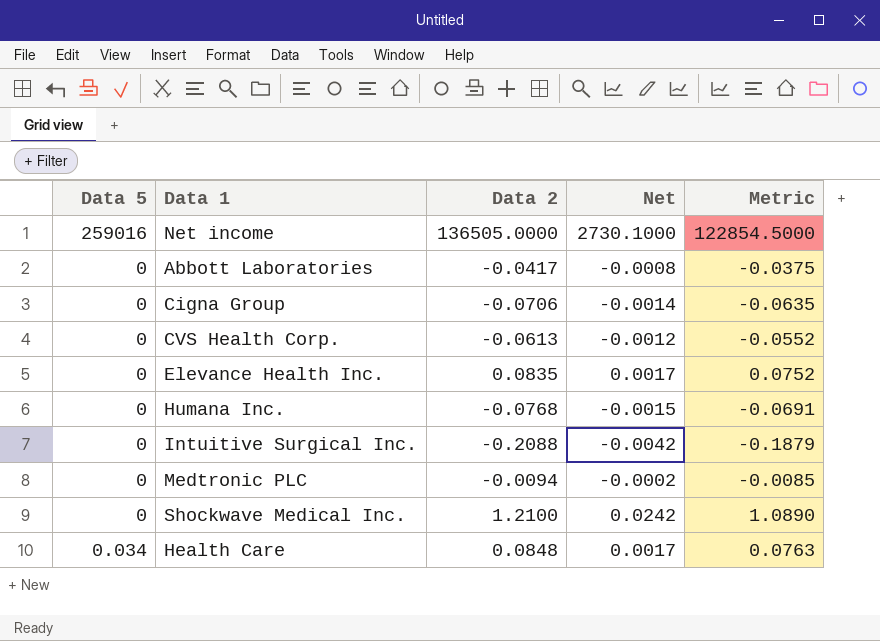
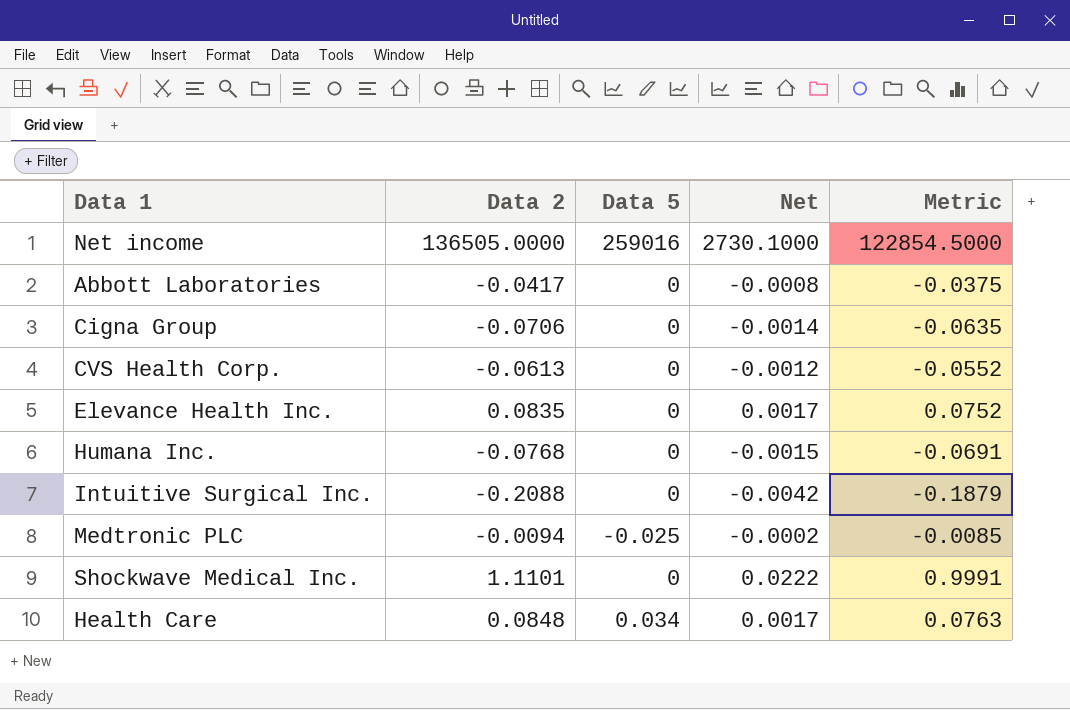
column Data 5 | position: 1 -> 3
Medtronic PLC | Data 5: 0 -> -0.025
Shockwave Medical Inc. | Data 2: 1.2100 -> 1.1101
Shockwave Medical Inc. | Net: 0.0242 -> 0.0222
Shockwave Medical Inc. | Metric: 1.0890 -> 0.9991

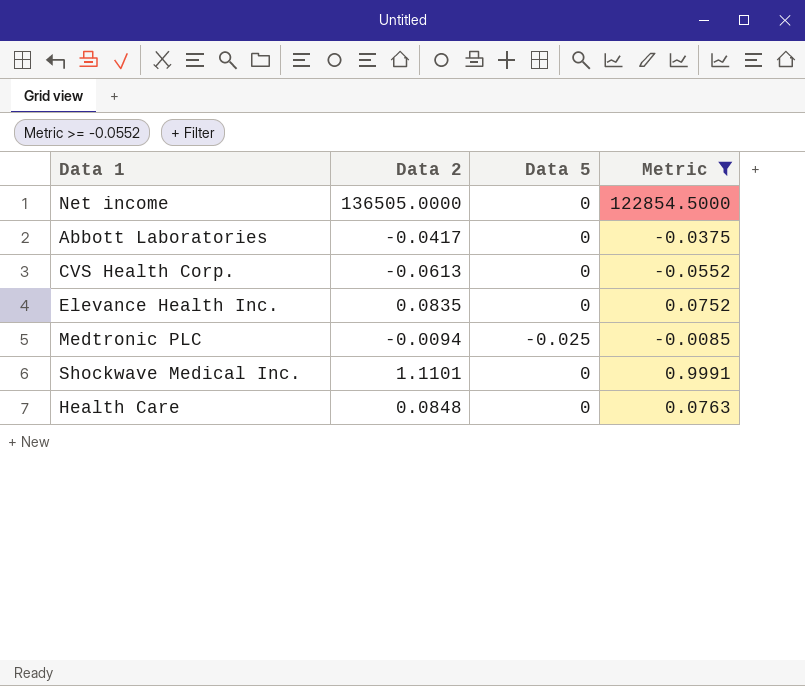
filter: none -> Metric >= -0.0552
column Net | formula: [Data 2] * 0.02 -> none
Net income | Data 5: 259016 -> 0
Health Care | Data 5: 0.034 -> 0

